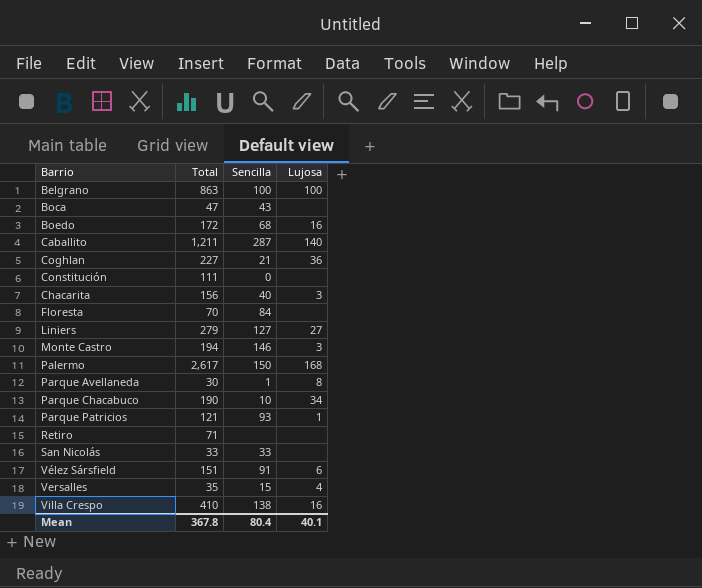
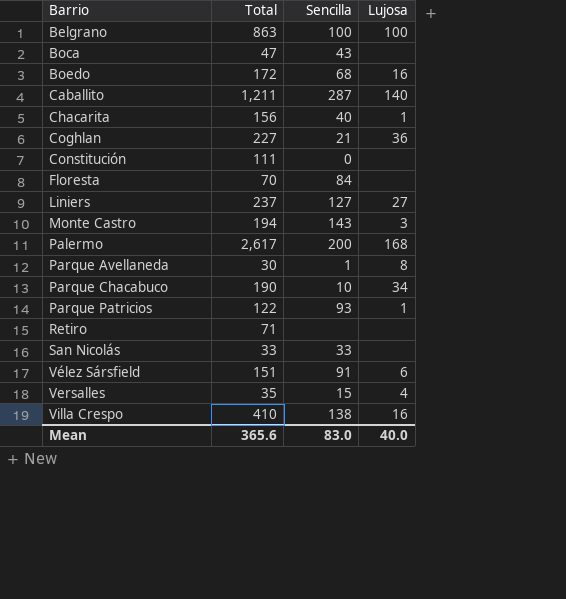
row order: none -> Barrio ascending
Chacarita | Lujosa: 3 -> 1
Liniers | Total: 279 -> 237
Monte Castro | Sencilla: 146 -> 143
Palermo | Sencilla: 150 -> 200
Parque Patricios | Total: 121 -> 122
Mean | Total: 367.8 -> 365.6
Mean | Sencilla: 80.4 -> 83.0
Mean | Lujosa: 40.1 -> 40.0

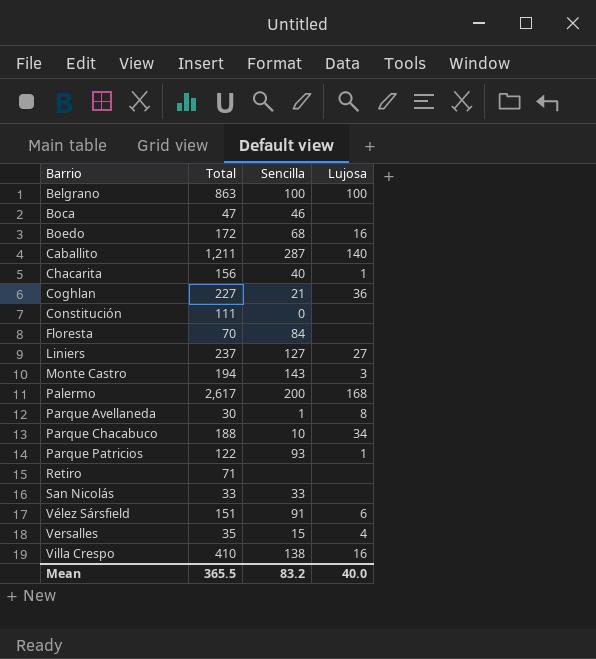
Boca | Sencilla: 43 -> 46
Parque Chacabuco | Total: 190 -> 188
Mean | Total: 365.6 -> 365.5
Mean | Sencilla: 83.0 -> 83.2

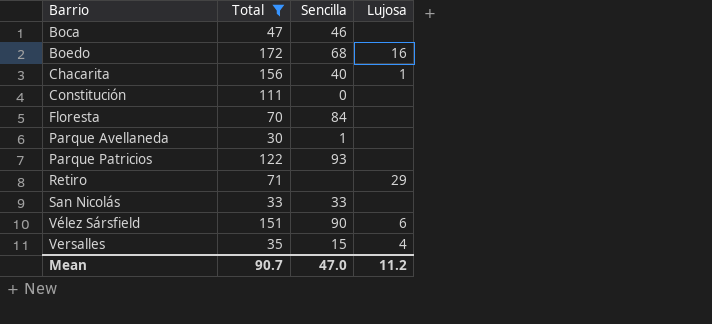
filter: none -> Total <= 172
Parque Avellaneda | Lujosa: 8 -> none
Parque Patricios | Lujosa: 1 -> none
Retiro | Lujosa: none -> 29
Vélez Sársfield | Sencilla: 91 -> 90
Mean | Total: 365.5 -> 90.7
Mean | Sencilla: 83.2 -> 47.0
Mean | Lujosa: 40.0 -> 11.2

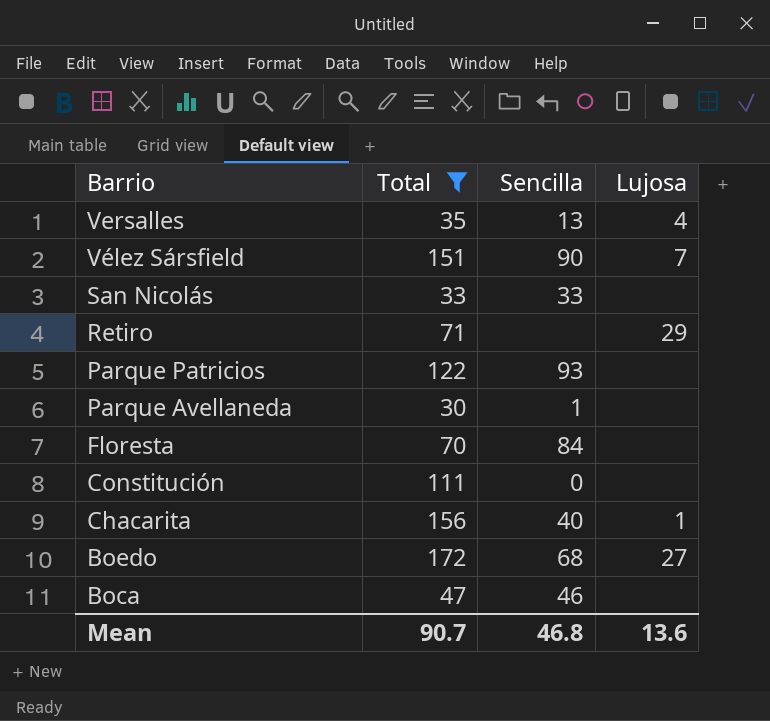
row order: Barrio ascending -> Barrio descending
Versalles | Sencilla: 15 -> 13
Vélez Sársfield | Lujosa: 6 -> 7
Boedo | Lujosa: 16 -> 27
Mean | Sencilla: 47.0 -> 46.8
Mean | Lujosa: 11.2 -> 13.6

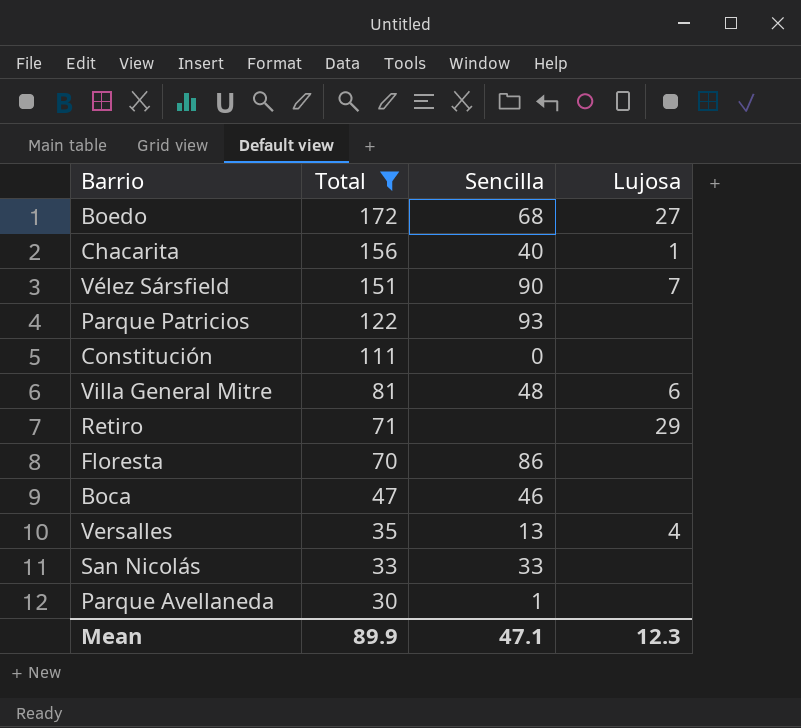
row order: Barrio descending -> Total descending
row Villa General Mitre: none -> 81 | 48 | 6
Floresta | Sencilla: 84 -> 86
Mean | Total: 90.7 -> 89.9
Mean | Sencilla: 46.8 -> 47.1
Mean | Lujosa: 13.6 -> 12.3

